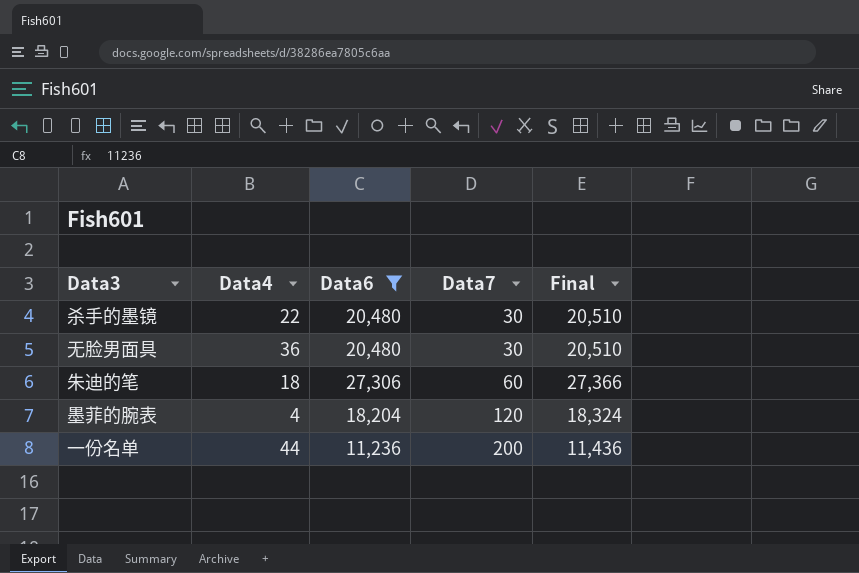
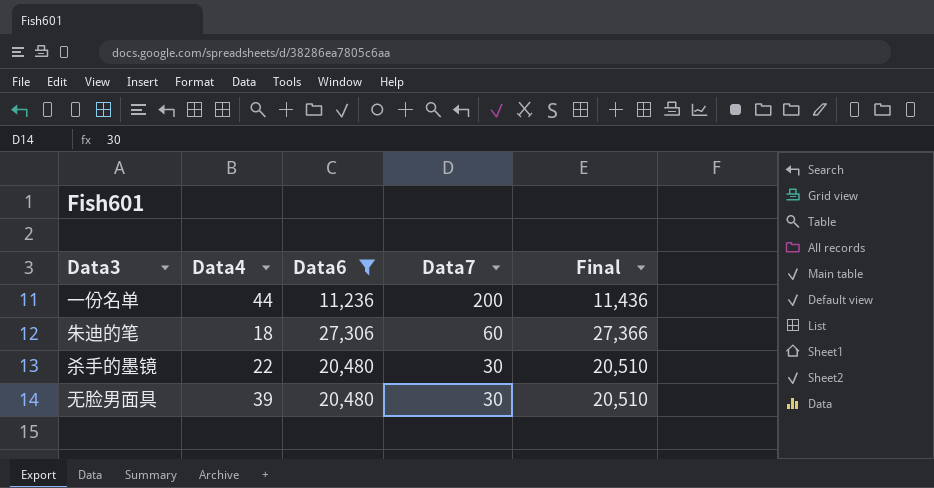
row order: Data7 ascending -> Data7 descending
row 墨菲的腕表: 4 | 18,204 | 120 | 18,324 -> none
无脸男面具 | Data4: 36 -> 39

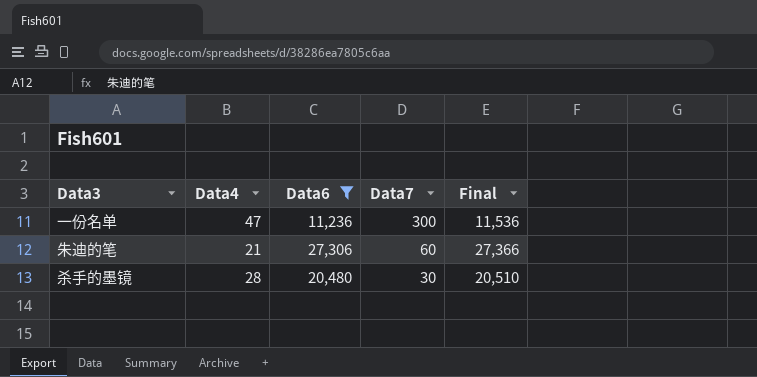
row 无脸男面具: 39 | 20,480 | 30 | 20,510 -> none
一份名单 | Data4: 44 -> 47
一份名单 | Data7: 200 -> 300
一份名单 | Final: 11,436 -> 11,536
朱迪的笔 | Data4: 18 -> 21
杀手的墨镜 | Data4: 22 -> 28

